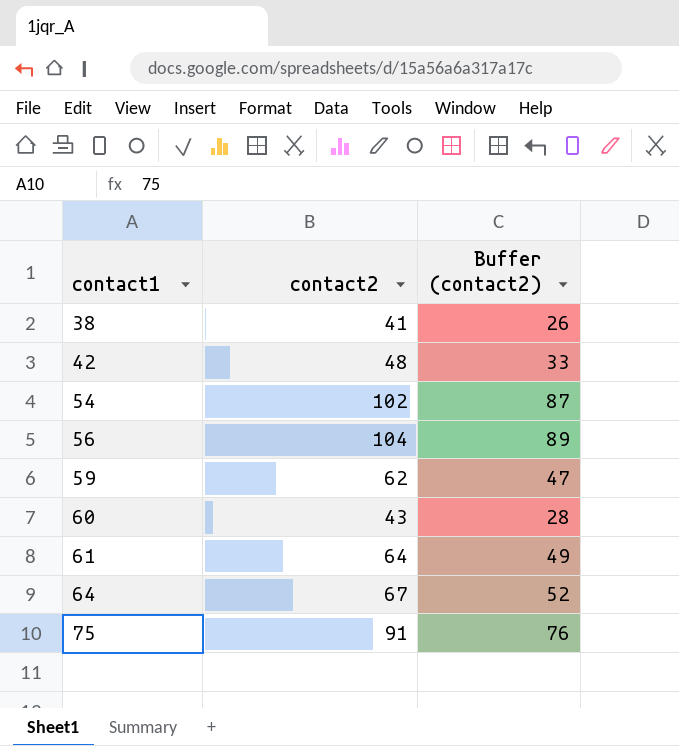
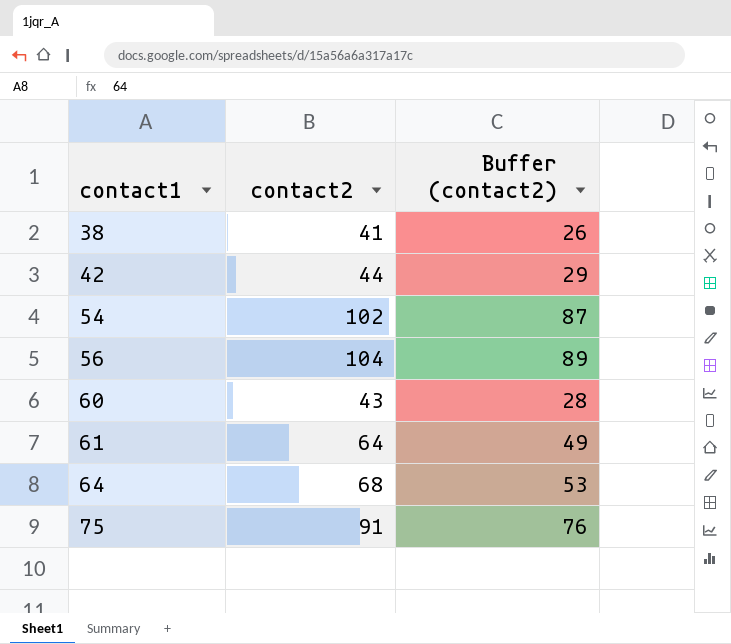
row 59: 62 | 47 -> none
42 | contact2: 48 -> 44
42 | Buffer (contact2): 33 -> 29
64 | contact2: 67 -> 68
64 | Buffer (contact2): 52 -> 53

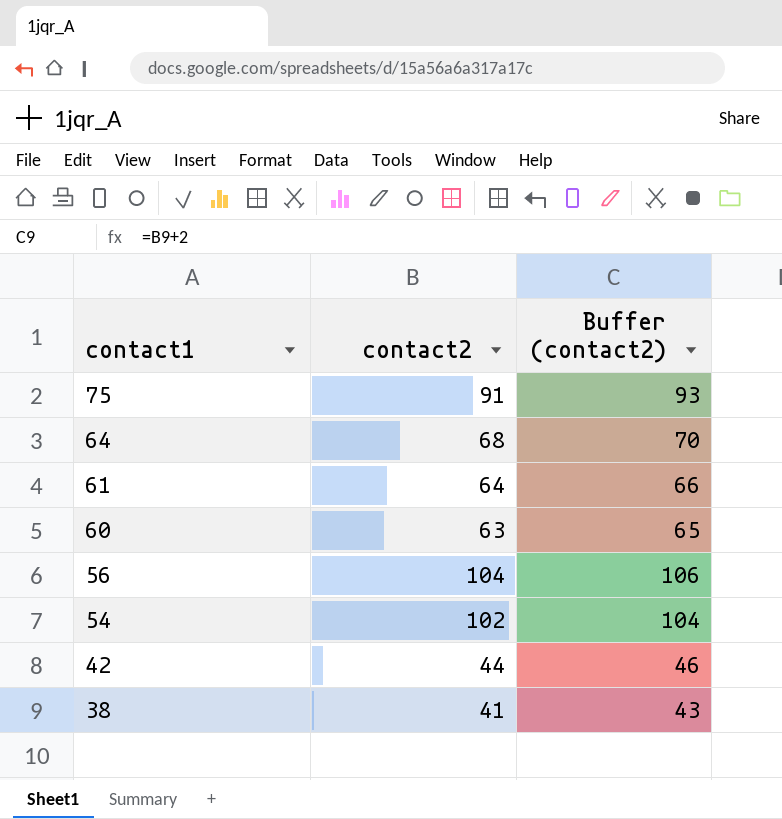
row order: contact1 ascending -> contact1 descending
column Buffer (contact2) | formula: [contact2] - 15 -> [contact2] + 2
60 | contact2: 43 -> 63

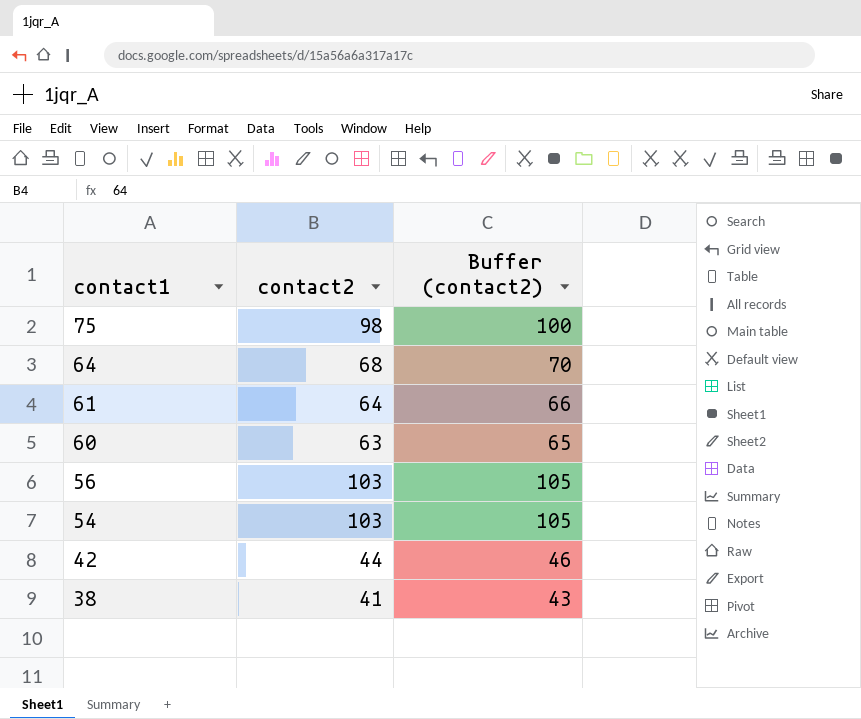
75 | contact2: 91 -> 98
75 | Buffer (contact2): 93 -> 100
56 | contact2: 104 -> 103
56 | Buffer (contact2): 106 -> 105
54 | contact2: 102 -> 103
54 | Buffer (contact2): 104 -> 105

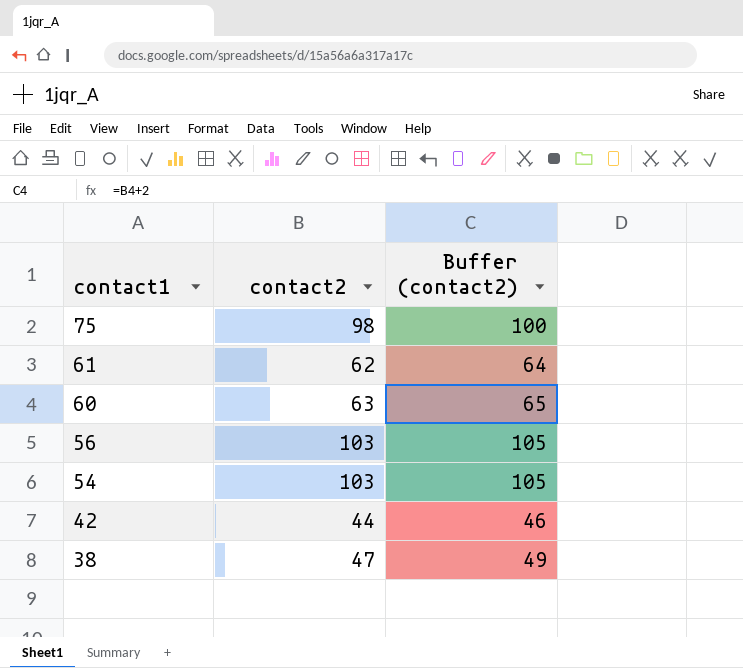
row 64: 68 | 70 -> none
61 | contact2: 64 -> 62
61 | Buffer (contact2): 66 -> 64
38 | contact2: 41 -> 47
38 | Buffer (contact2): 43 -> 49

